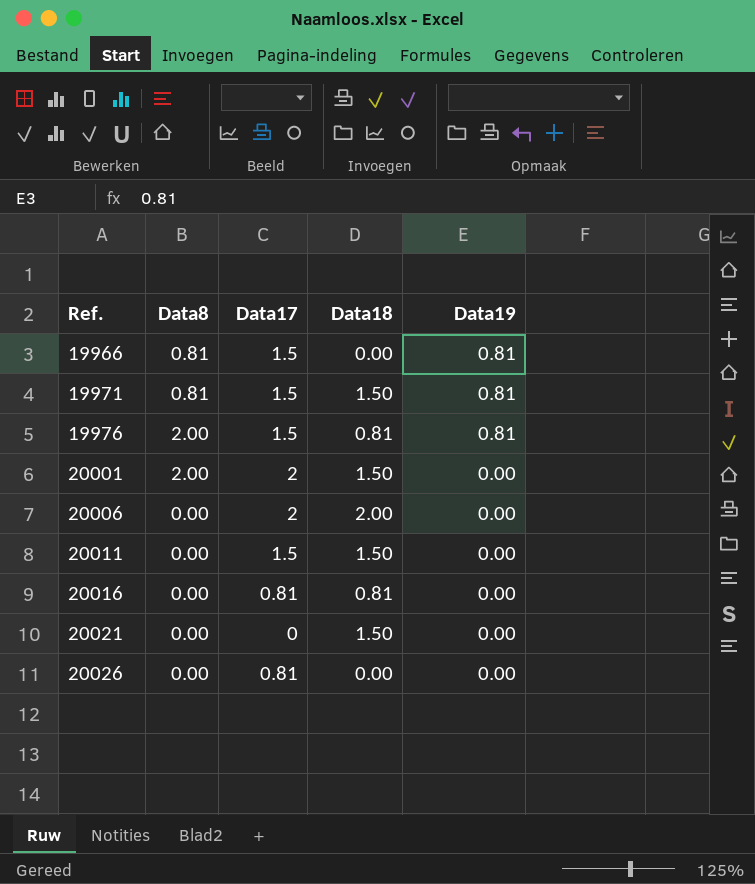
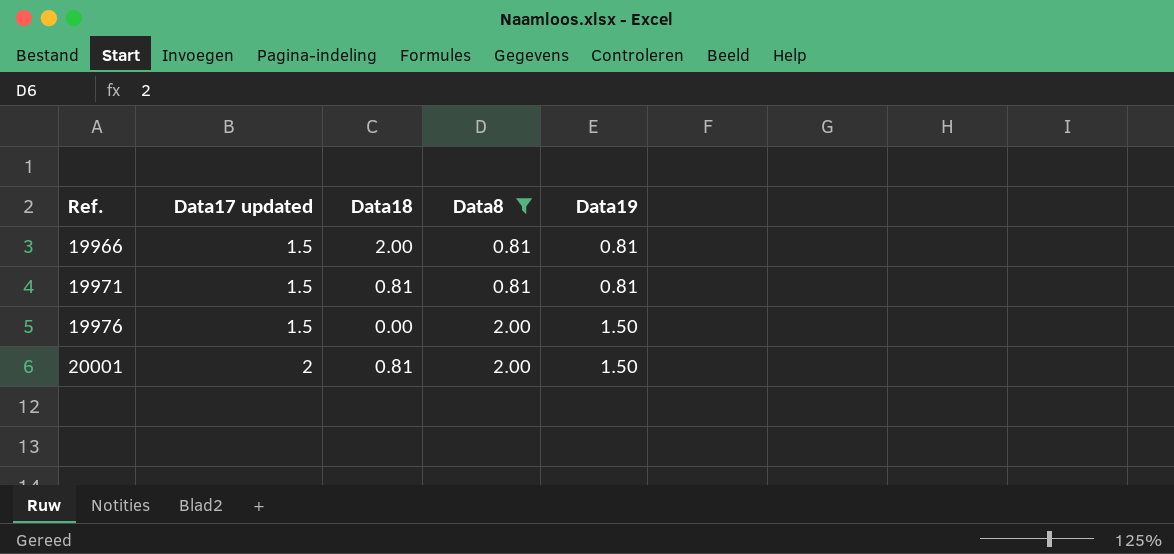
filter: none -> Data8 != 0.00
column name: Data17 -> Data17 updated
column Data8 | position: 2 -> 4
19966 | Data18: 0.00 -> 2.00
19971 | Data18: 1.50 -> 0.81
19976 | Data18: 0.81 -> 0.00
19976 | Data19: 0.81 -> 1.50
20001 | Data18: 1.50 -> 0.81
20001 | Data19: 0.00 -> 1.50

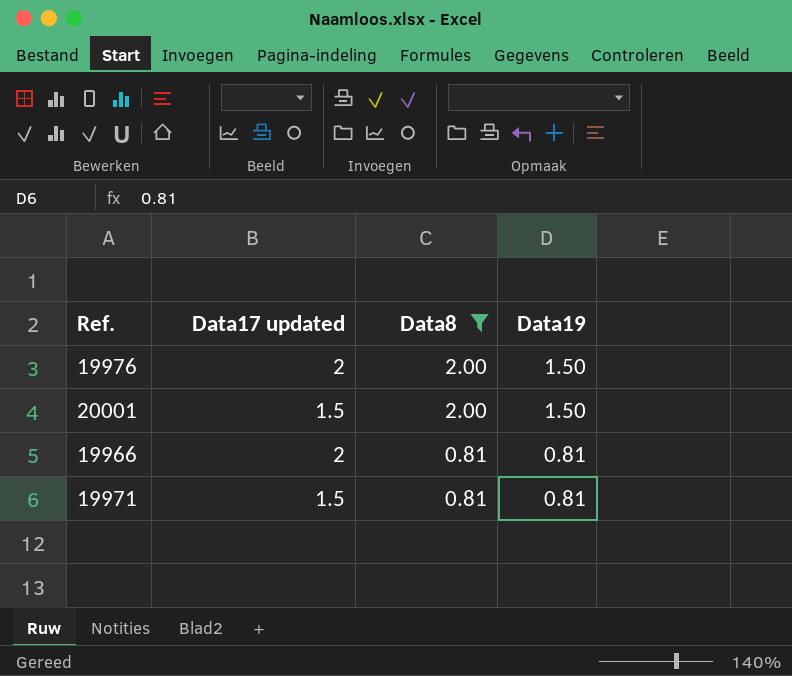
row order: Ref. ascending -> Data8 descending
column Data18 | position: 3 -> none
19976 | Data17 updated: 1.5 -> 2
20001 | Data17 updated: 2 -> 1.5
19966 | Data17 updated: 1.5 -> 2

